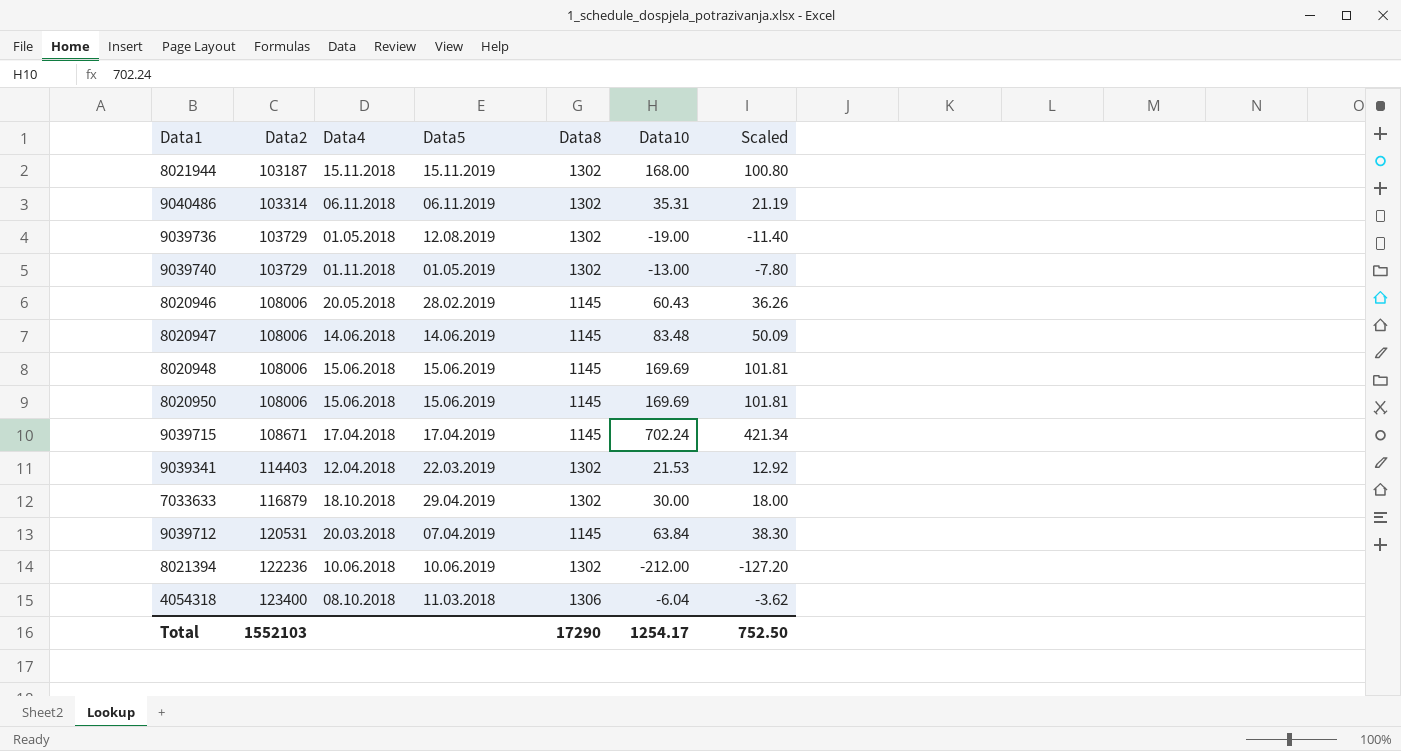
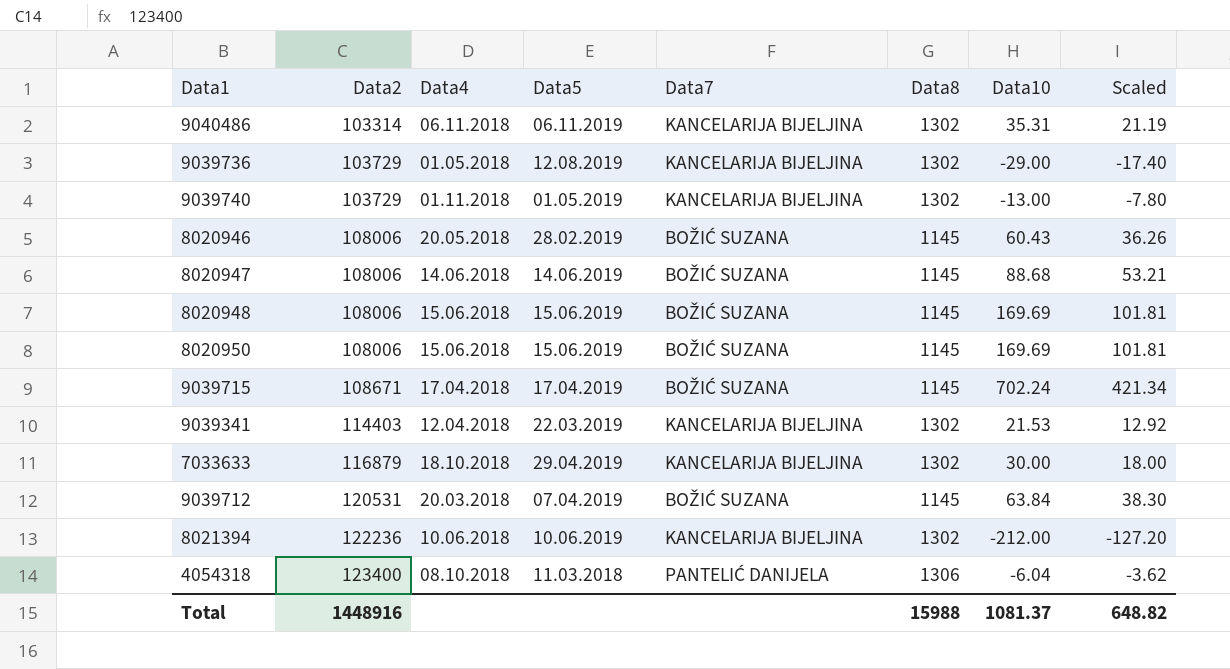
column Data7 | position: none -> 5
row 8021944: 103187 | 15.11.2018 | 15.11.2019 | 1302 | 168.00 | 100.80 -> none
9039736 | Data10: -19.00 -> -29.00
9039736 | Scaled: -11.40 -> -17.40
8020947 | Data10: 83.48 -> 88.68
8020947 | Scaled: 50.09 -> 53.21
Total | Data2: 1552103 -> 1448916
Total | Data8: 17290 -> 15988
Total | Data10: 1254.17 -> 1081.37
Total | Scaled: 752.50 -> 648.82

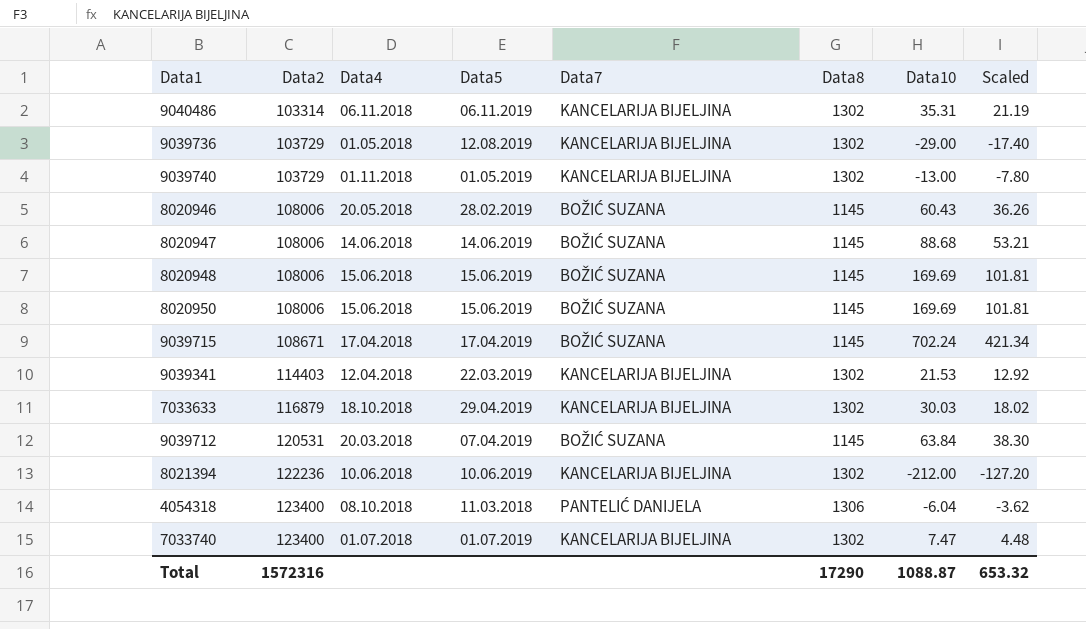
7033633 | Data10: 30.00 -> 30.03
7033633 | Scaled: 18.00 -> 18.02
row 7033740: none -> 123400 | 01.07.2018 | 01.07.2019 | KANCELARIJA BIJELJINA | 1302 | 7.47 | 4.48
Total | Data2: 1448916 -> 1572316
Total | Data8: 15988 -> 17290
Total | Data10: 1081.37 -> 1088.87
Total | Scaled: 648.82 -> 653.32

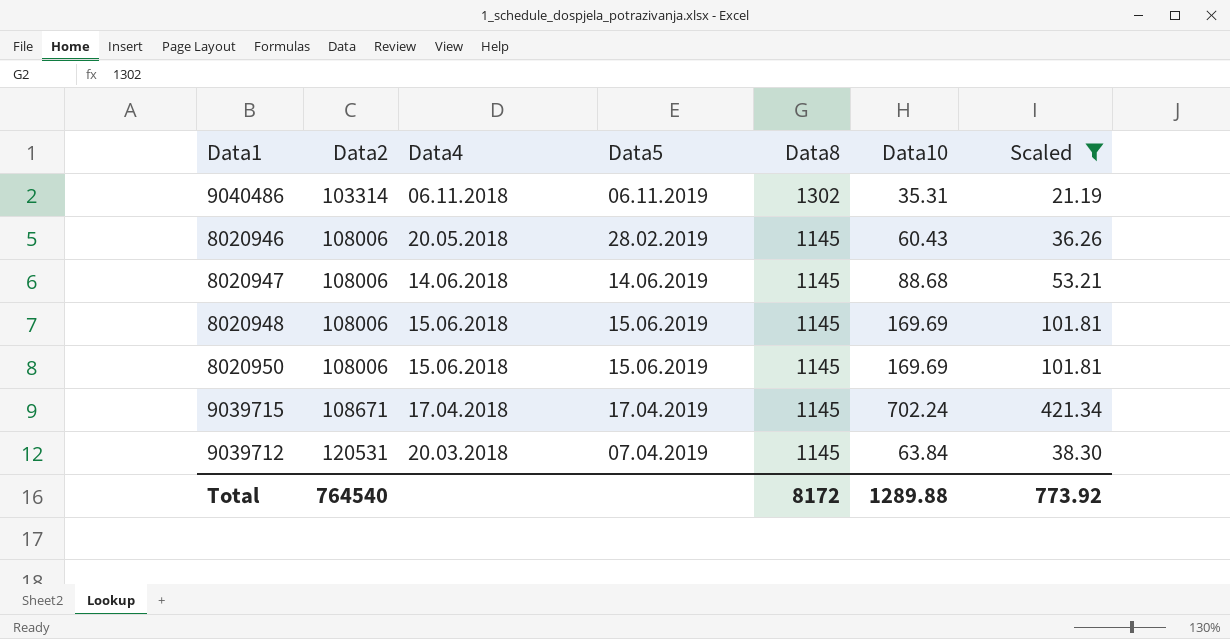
filter: none -> Scaled >= 21.19
column Data7 | position: 5 -> none
Total | Data2: 1572316 -> 764540
Total | Data8: 17290 -> 8172
Total | Data10: 1088.87 -> 1289.88
Total | Scaled: 653.32 -> 773.92

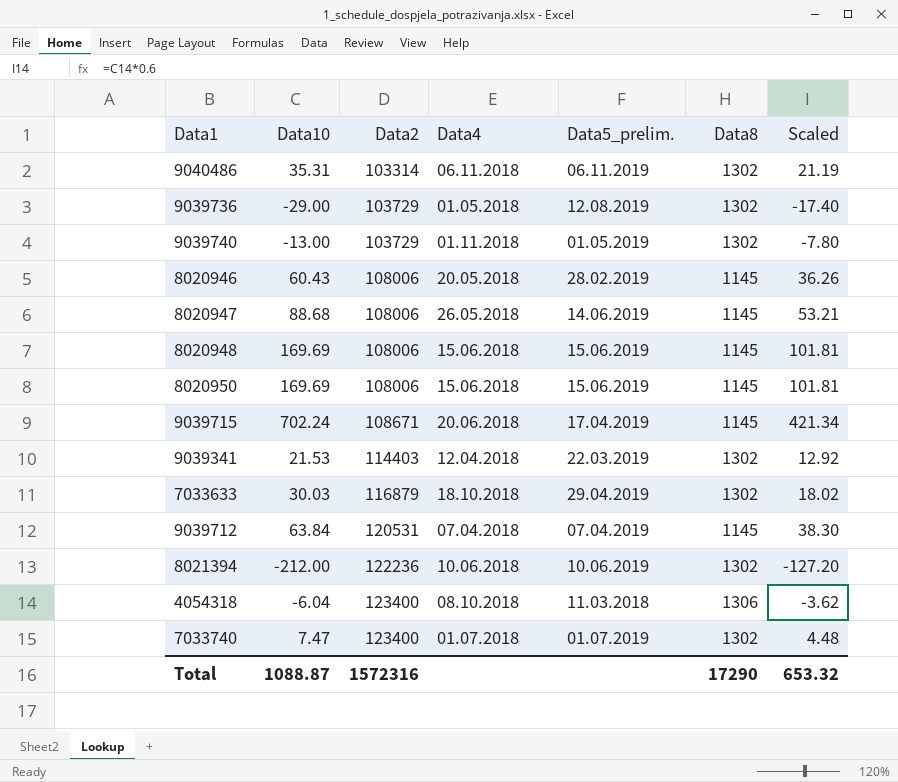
filter: Scaled >= 21.19 -> none
column Data10 | position: 6 -> 2
column name: Data5 -> Data5_prelim.
8020947 | Data4: 14.06.2018 -> 26.05.2018
9039715 | Data4: 17.04.2018 -> 20.06.2018
9039712 | Data4: 20.03.2018 -> 07.04.2018
Total | Data10: 1289.88 -> 1088.87
Total | Data2: 764540 -> 1572316
Total | Data8: 8172 -> 17290
Total | Scaled: 773.92 -> 653.32

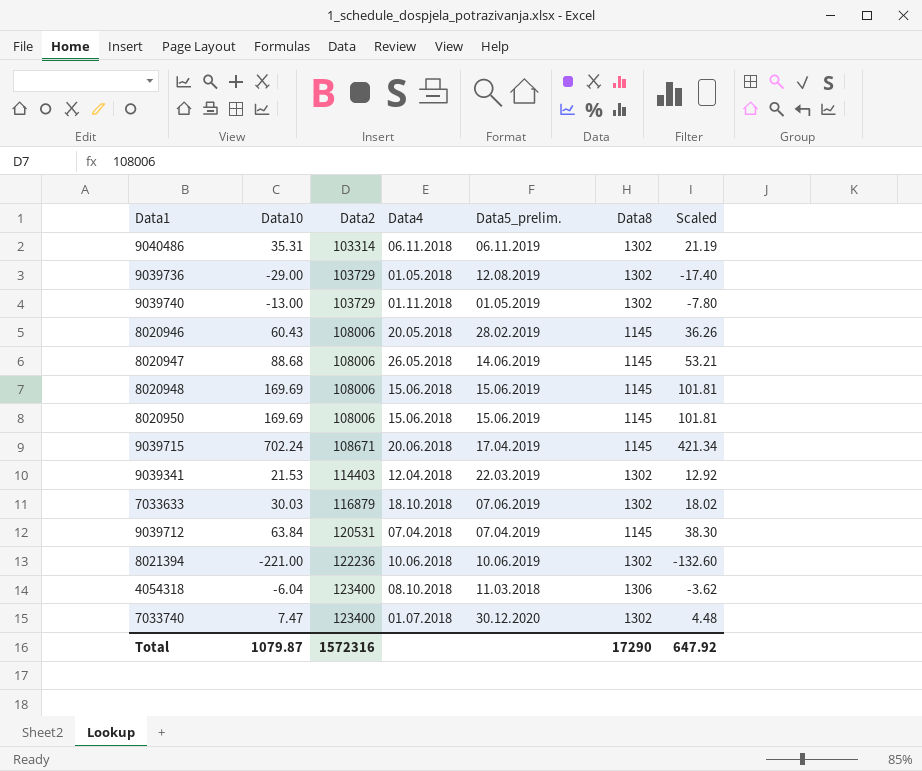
7033633 | Data5_prelim.: 29.04.2019 -> 07.06.2019
8021394 | Data10: -212.00 -> -221.00
8021394 | Scaled: -127.20 -> -132.60
7033740 | Data5_prelim.: 01.07.2019 -> 30.12.2020
Total | Data10: 1088.87 -> 1079.87
Total | Scaled: 653.32 -> 647.92

